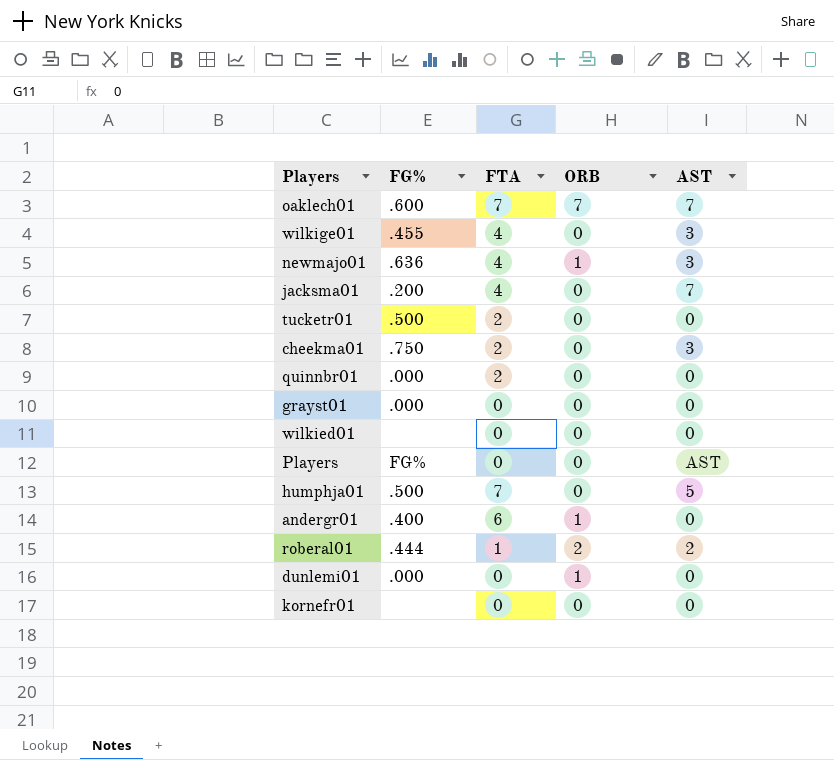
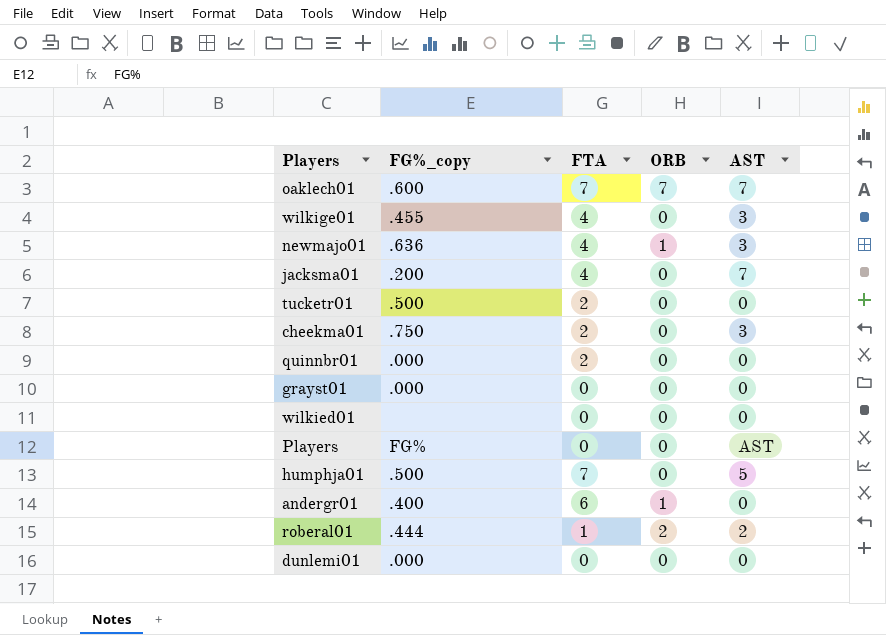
column name: FG% -> FG%_copy
row kornefr01: none | 0 | 0 | 0 -> none
dunlemi01 | ORB: 1 -> 0

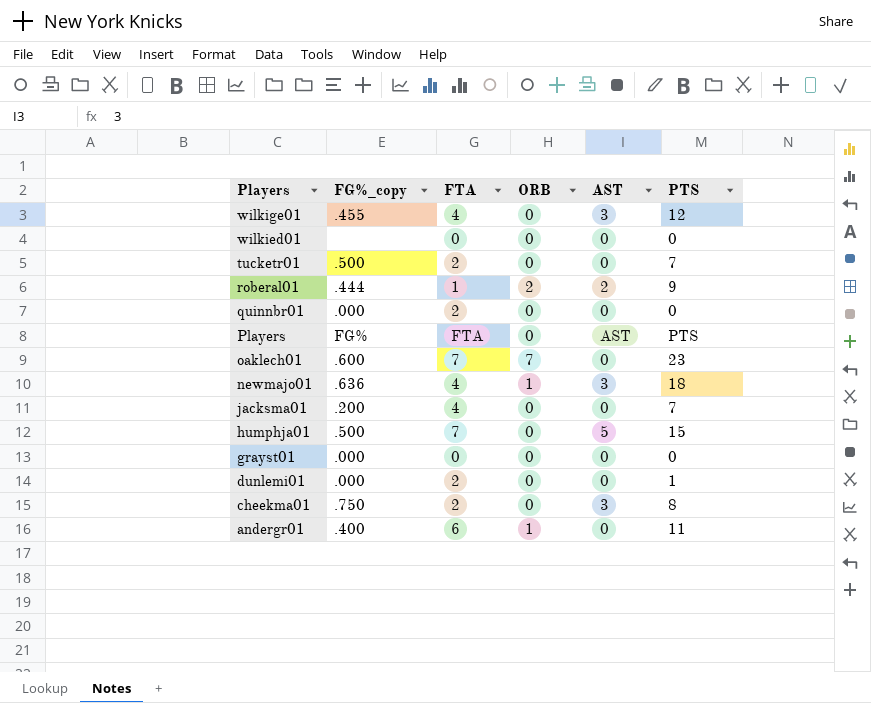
row order: none -> Players descending
column PTS | position: none -> 6
Players | FTA: 0 -> FTA
oaklech01 | AST: 7 -> 0
jacksma01 | AST: 7 -> 0
dunlemi01 | FTA: 0 -> 2

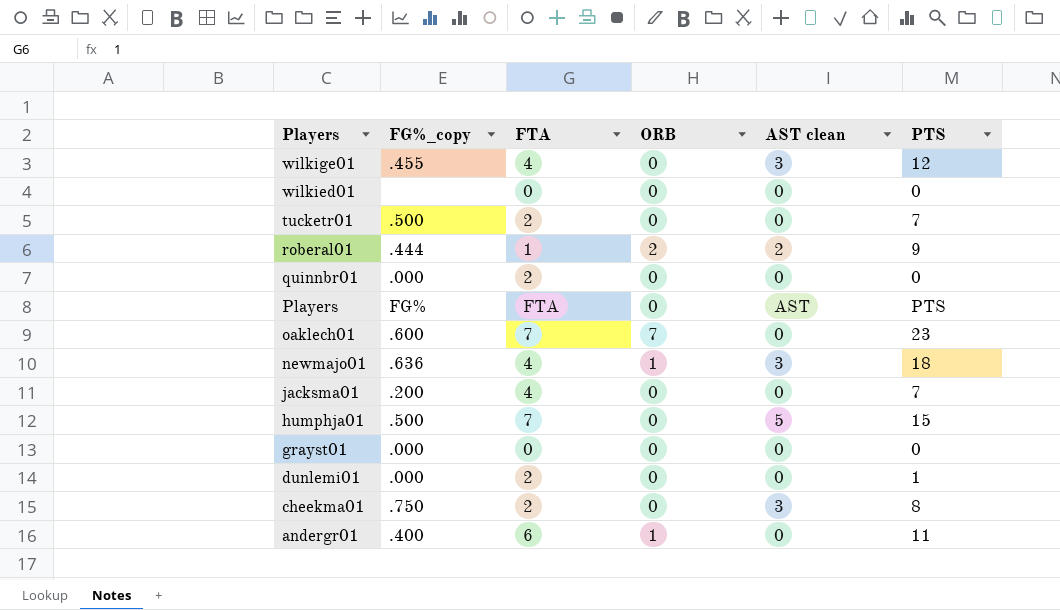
column name: AST -> AST clean

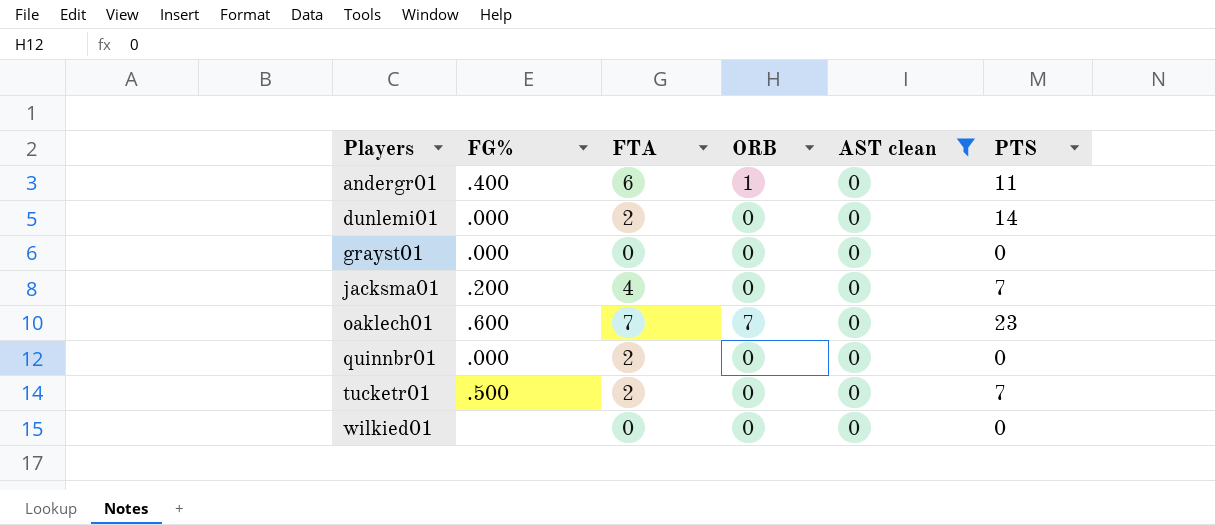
filter: none -> AST clean = 0
row order: Players descending -> Players ascending
column name: FG%_copy -> FG%
dunlemi01 | PTS: 1 -> 14

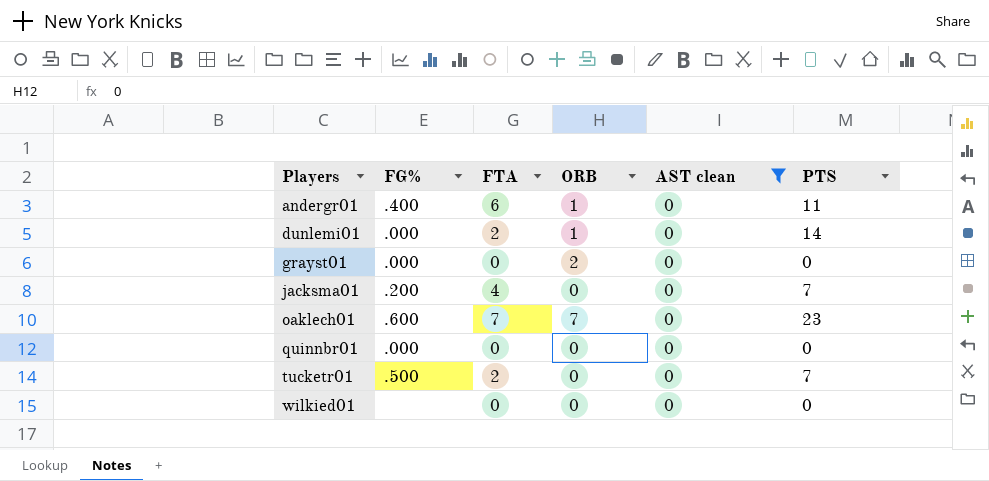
dunlemi01 | ORB: 0 -> 1
grayst01 | ORB: 0 -> 2
quinnbr01 | FTA: 2 -> 0

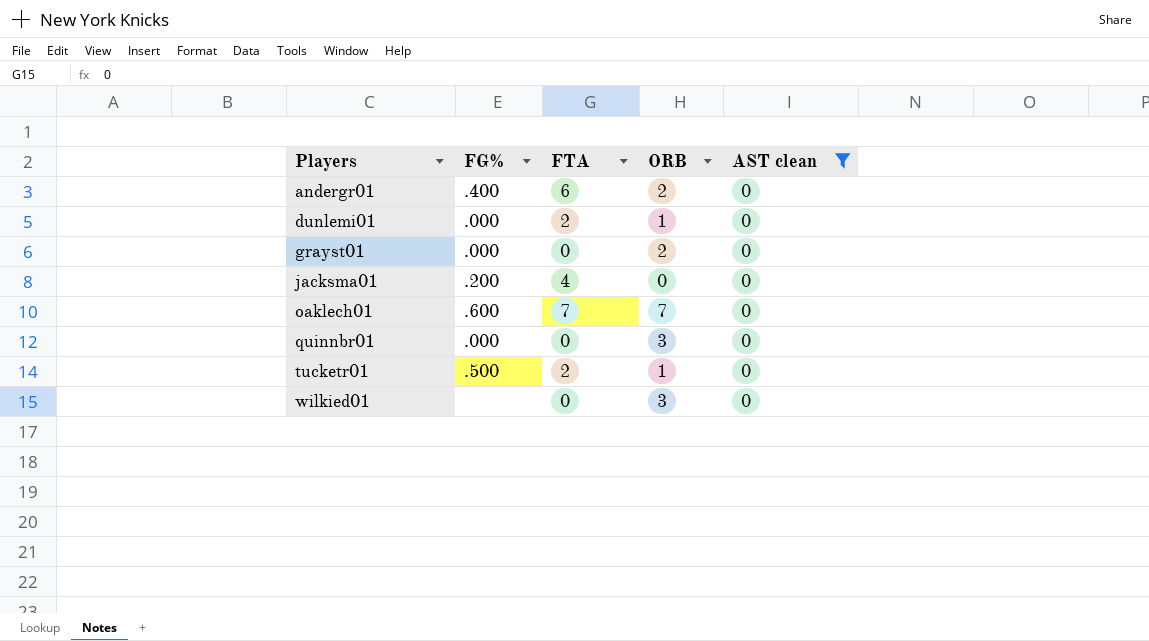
column PTS | position: 6 -> none
andergr01 | ORB: 1 -> 2
quinnbr01 | ORB: 0 -> 3
tucketr01 | ORB: 0 -> 1
wilkied01 | ORB: 0 -> 3

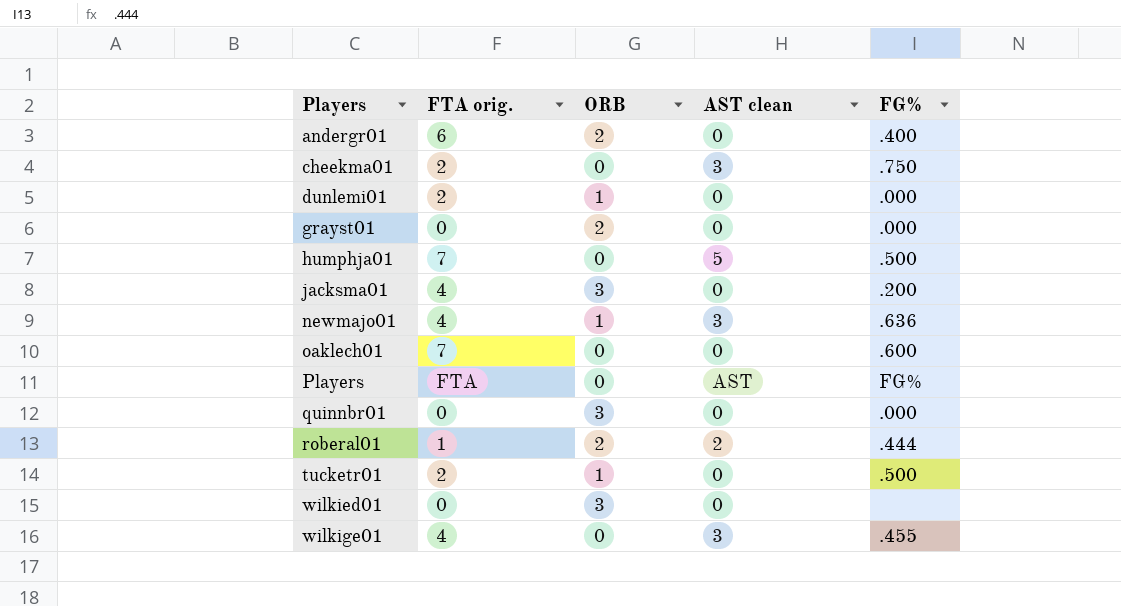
filter: AST clean = 0 -> none
column name: FTA -> FTA orig.
column FG% | position: 2 -> 5
jacksma01 | ORB: 0 -> 3
oaklech01 | ORB: 7 -> 0

